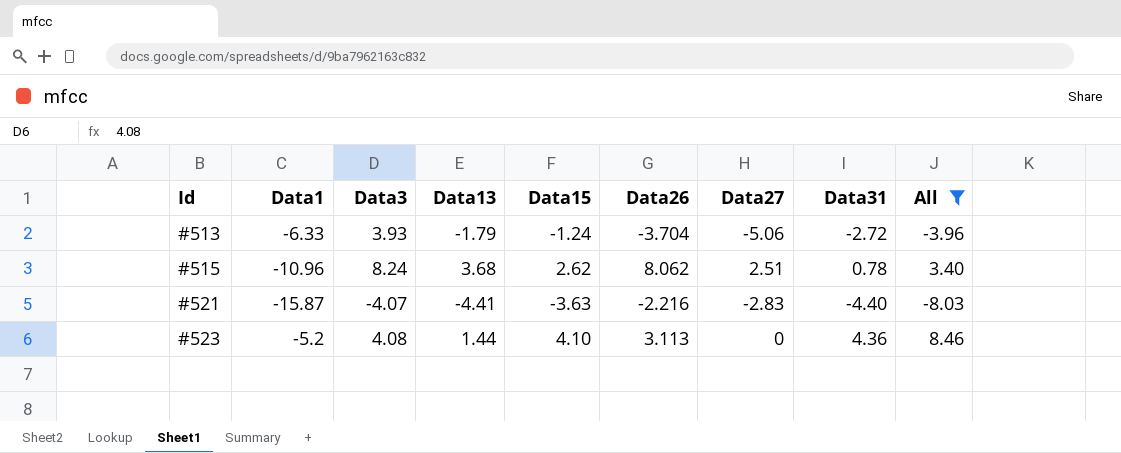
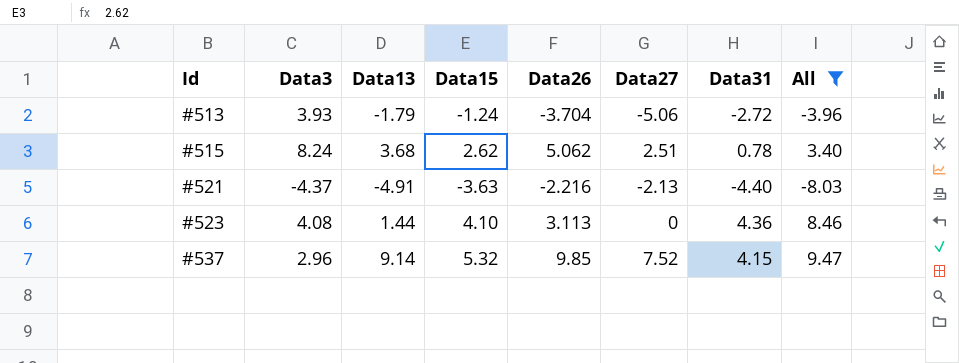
column Data1 | position: 2 -> none
#515 | Data26: 8.062 -> 5.062
#521 | Data3: -4.07 -> -4.37
#521 | Data13: -4.41 -> -4.91
#521 | Data27: -2.83 -> -2.13
row #537: none -> 2.96 | 9.14 | 5.32 | 9.85 | 7.52 | 4.15 | 9.47

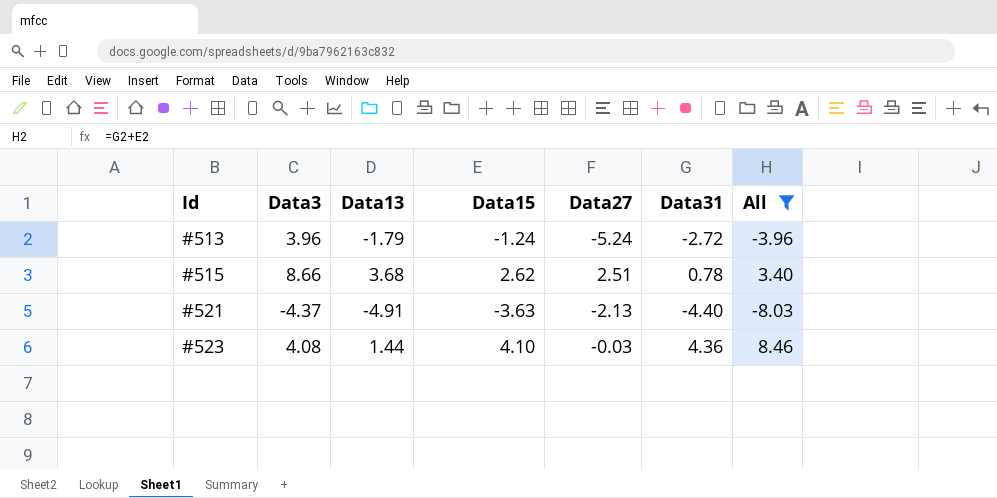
column Data26 | position: 5 -> none
row #537: 2.96 | 9.14 | 5.32 | 9.85 | 7.52 | 4.15 | 9.47 -> none
#513 | Data3: 3.93 -> 3.96
#513 | Data27: -5.06 -> -5.24
#515 | Data3: 8.24 -> 8.66
#523 | Data27: 0 -> -0.03

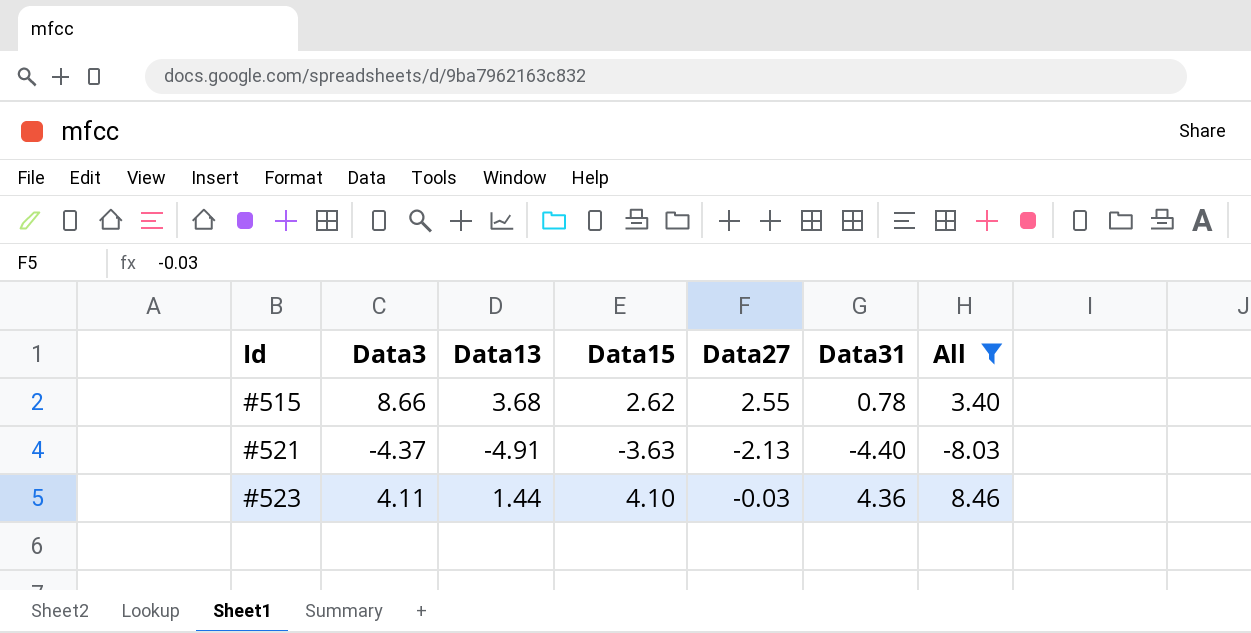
row #513: 3.96 | -1.79 | -1.24 | -5.24 | -2.72 | -3.96 -> none
#515 | Data27: 2.51 -> 2.55
#523 | Data3: 4.08 -> 4.11

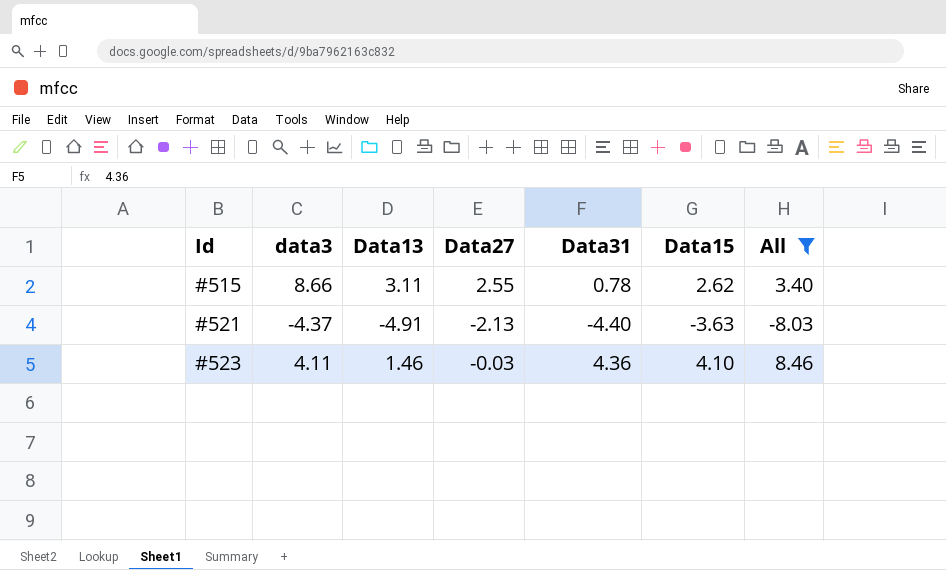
column name: Data3 -> data3
column Data15 | position: 4 -> 6
#515 | Data13: 3.68 -> 3.11
#523 | Data13: 1.44 -> 1.46

